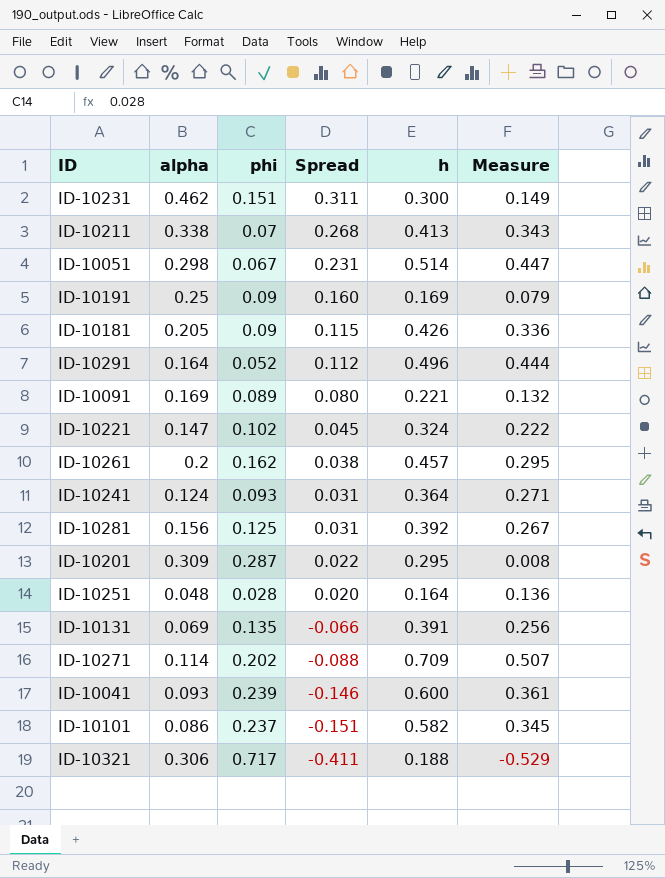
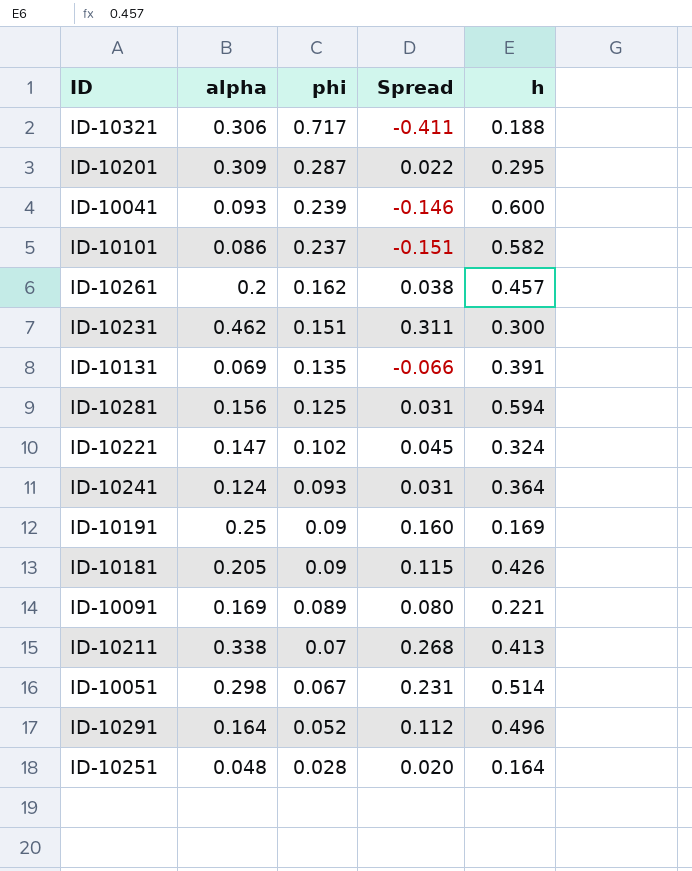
row order: Spread descending -> phi descending
column Measure | formula: [h] - [phi] -> none
row ID-10271: 0.114 | 0.202 | -0.088 | 0.709 | 0.507 -> none
ID-10281 | h: 0.392 -> 0.594

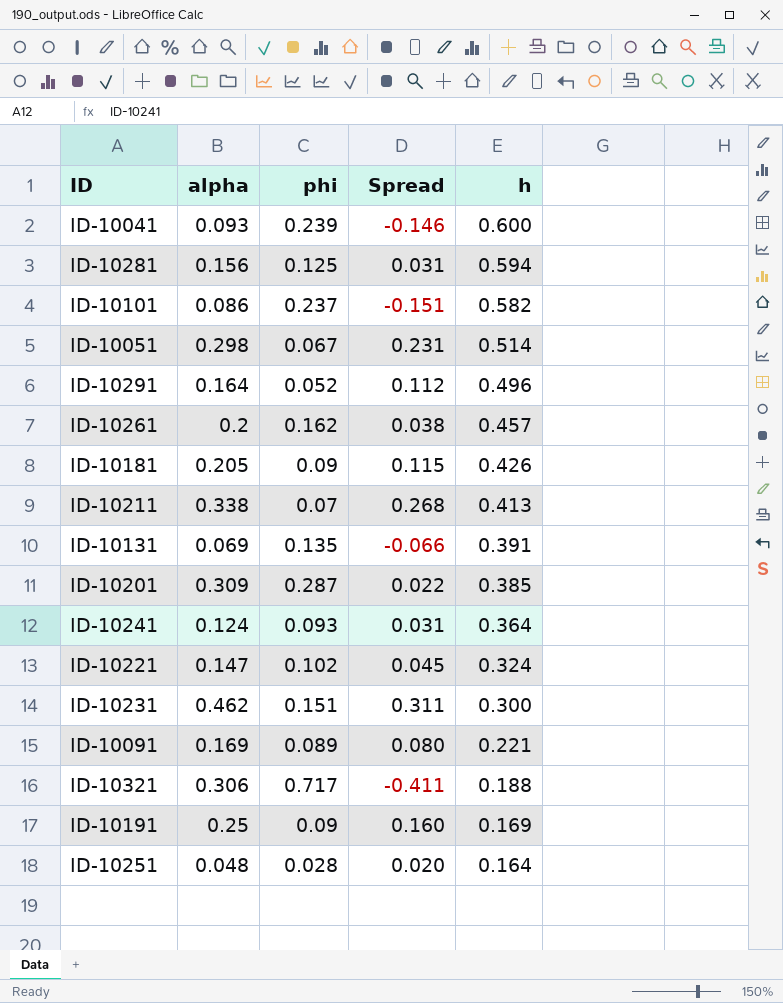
row order: phi descending -> h descending
ID-10201 | h: 0.295 -> 0.385

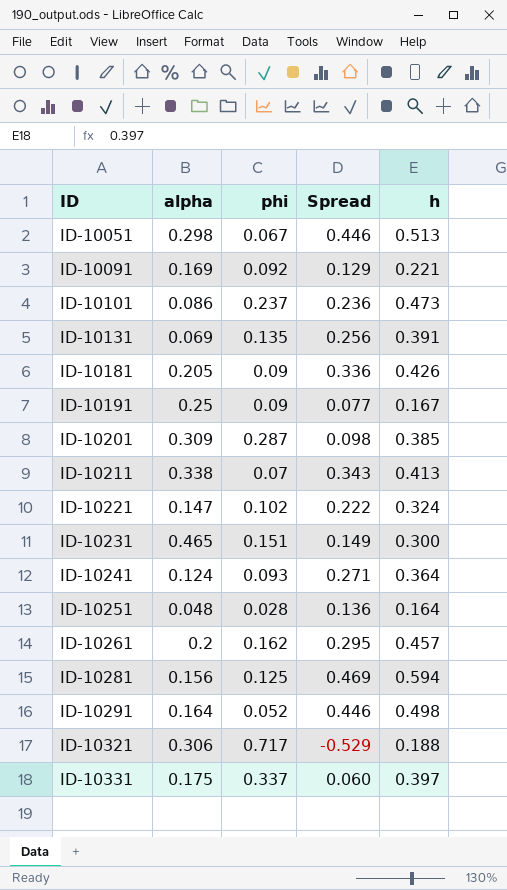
row order: h descending -> ID ascending
column Spread | formula: [alpha] - [phi] -> [h] - [phi]
row ID-10041: 0.093 | 0.239 | -0.146 | 0.600 -> none
ID-10051 | h: 0.514 -> 0.513
ID-10091 | phi: 0.089 -> 0.092
ID-10101 | h: 0.582 -> 0.473
ID-10191 | h: 0.169 -> 0.167
ID-10231 | alpha: 0.462 -> 0.465
ID-10291 | h: 0.496 -> 0.498
row ID-10331: none -> 0.175 | 0.337 | 0.060 | 0.397

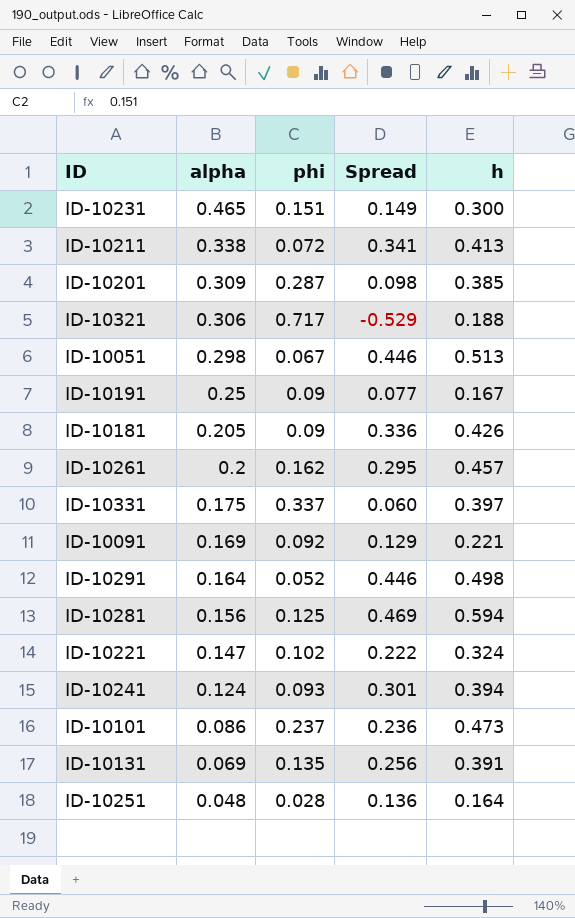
row order: ID ascending -> alpha descending
ID-10211 | phi: 0.07 -> 0.072
ID-10211 | Spread: 0.343 -> 0.341
ID-10241 | Spread: 0.271 -> 0.301
ID-10241 | h: 0.364 -> 0.394

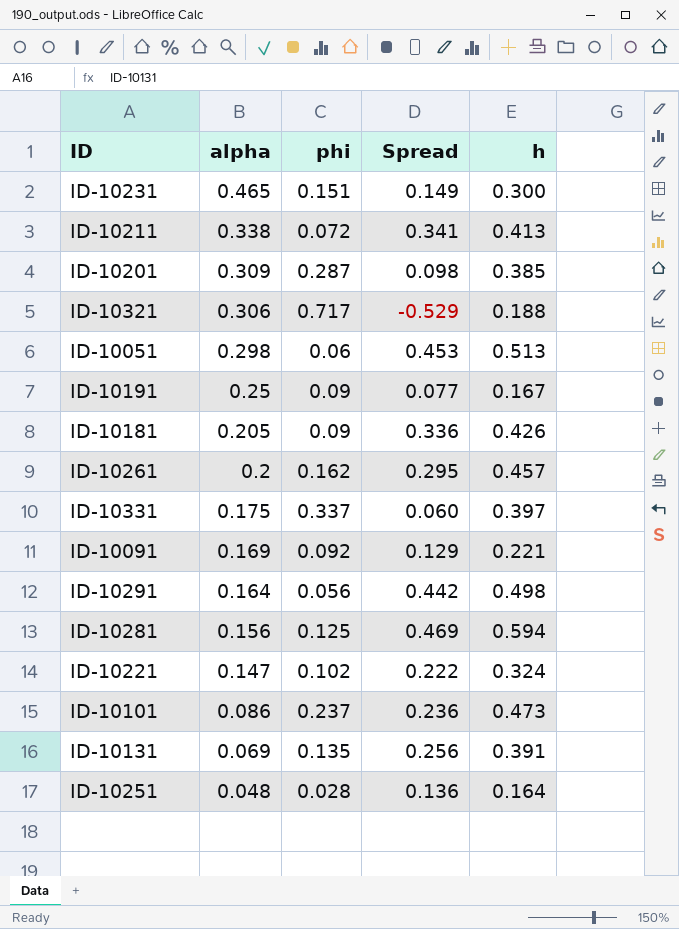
row ID-10241: 0.124 | 0.093 | 0.301 | 0.394 -> none
ID-10051 | phi: 0.067 -> 0.06
ID-10051 | Spread: 0.446 -> 0.453
ID-10291 | phi: 0.052 -> 0.056
ID-10291 | Spread: 0.446 -> 0.442

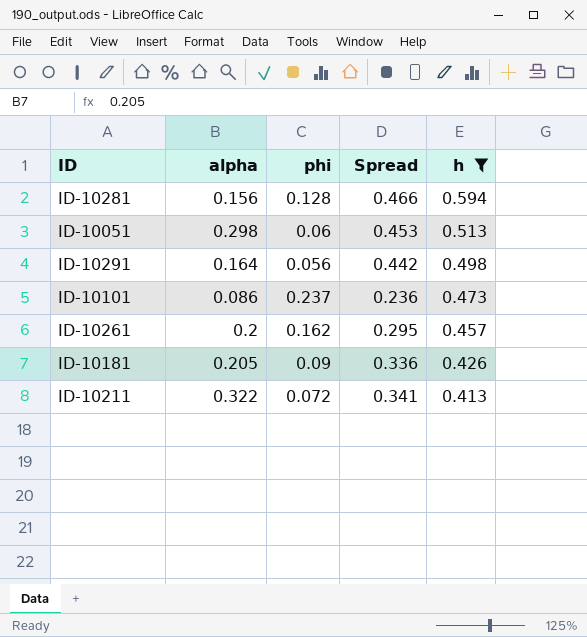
filter: none -> h >= 0.413
row order: alpha descending -> h descending
ID-10281 | phi: 0.125 -> 0.128
ID-10281 | Spread: 0.469 -> 0.466
ID-10211 | alpha: 0.338 -> 0.322

